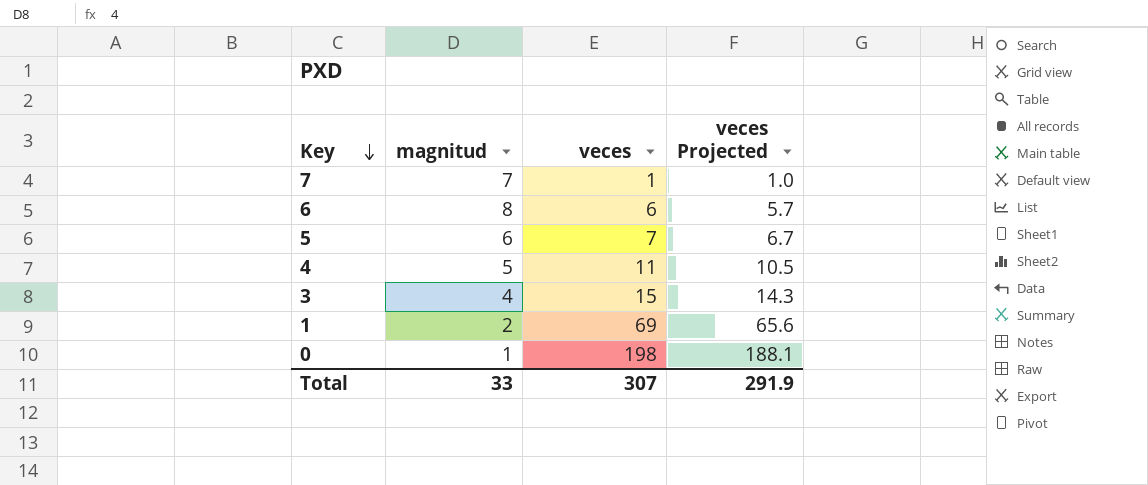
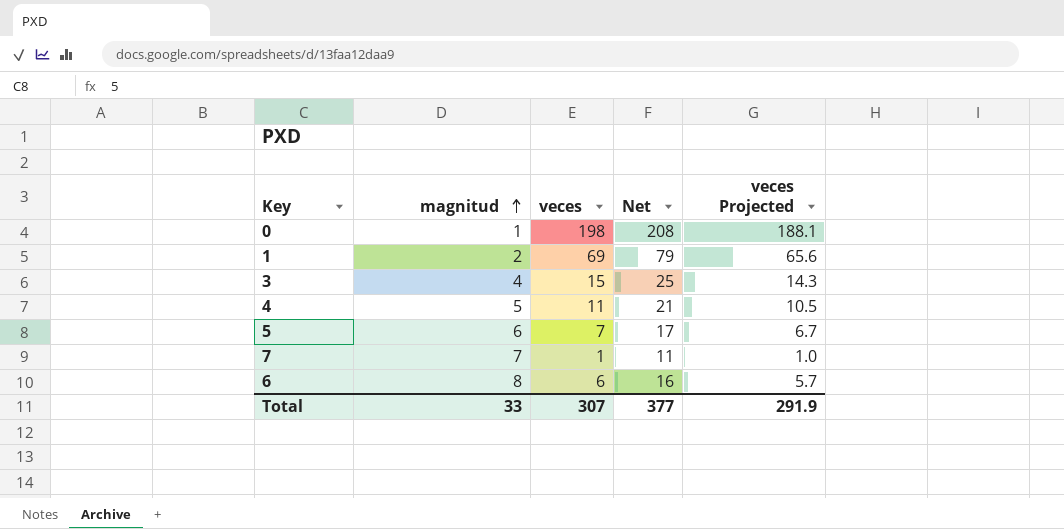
row order: Key descending -> magnitud ascending
column Net | formula: none -> [veces] + 10

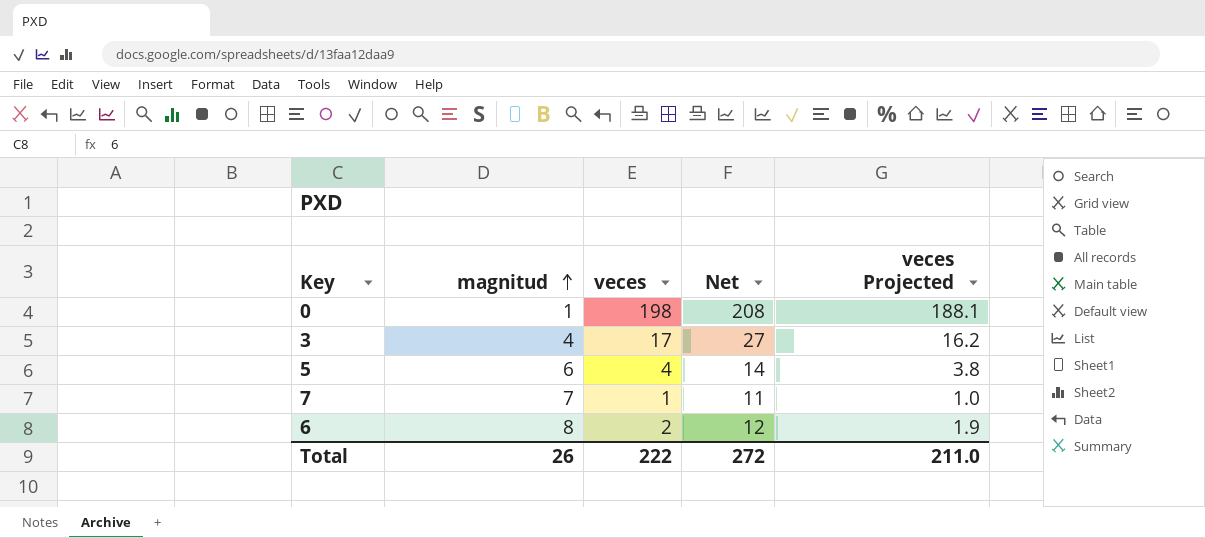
row 1: 2 | 69 | 79 | 65.6 -> none
row 4: 5 | 11 | 21 | 10.5 -> none
3 | veces: 15 -> 17
3 | Net: 25 -> 27
3 | veces Projected: 14.3 -> 16.2
5 | veces: 7 -> 4
5 | Net: 17 -> 14
5 | veces Projected: 6.7 -> 3.8
6 | veces: 6 -> 2
6 | Net: 16 -> 12
6 | veces Projected: 5.7 -> 1.9
Total | magnitud: 33 -> 26
Total | veces: 307 -> 222
Total | Net: 377 -> 272
Total | veces Projected: 291.9 -> 211.0

